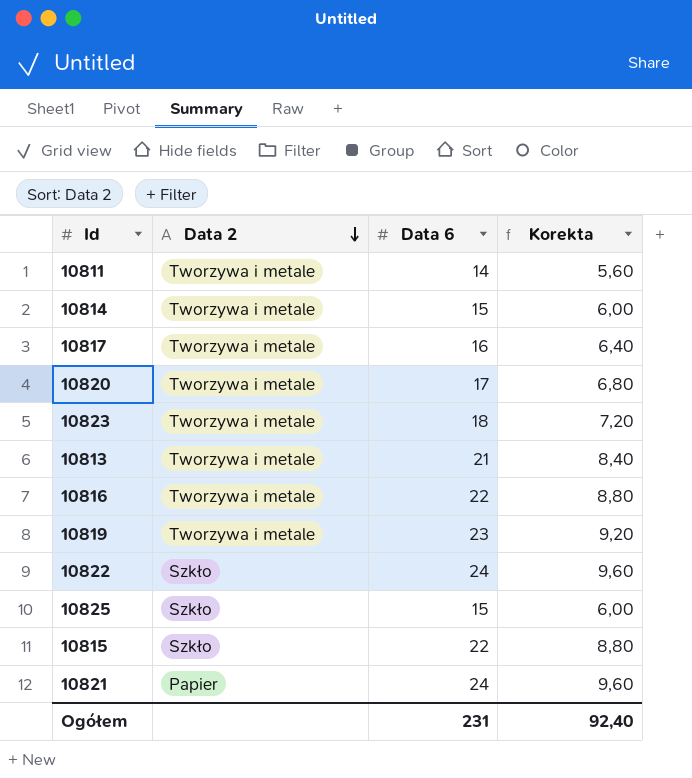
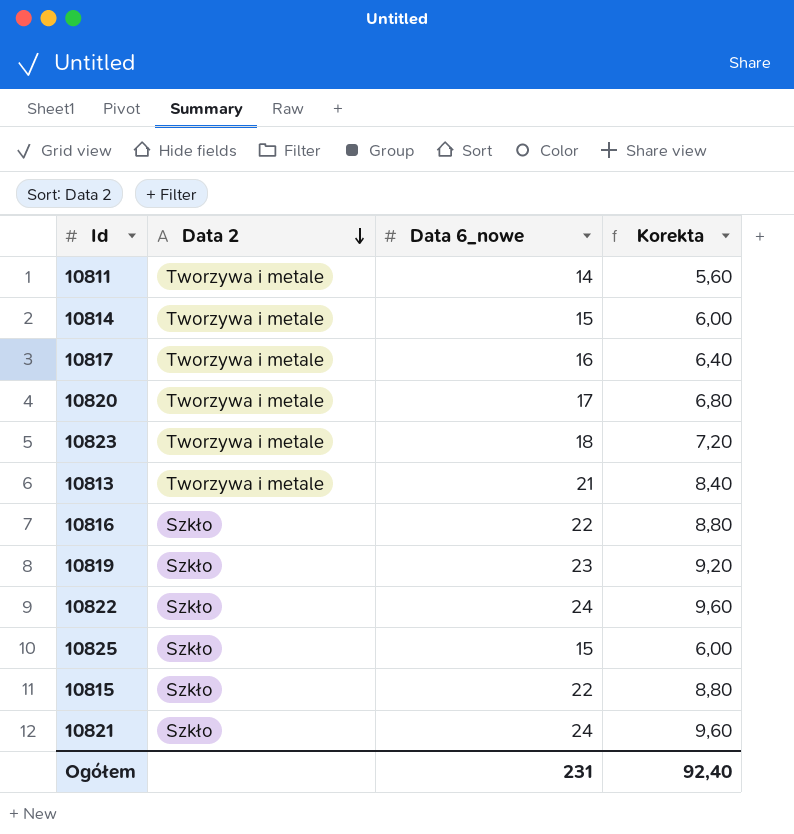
column name: Data 6 -> Data 6_nowe
10816 | Data 2: Tworzywa i metale -> Szkło
10819 | Data 2: Tworzywa i metale -> Szkło
10821 | Data 2: Papier -> Szkło

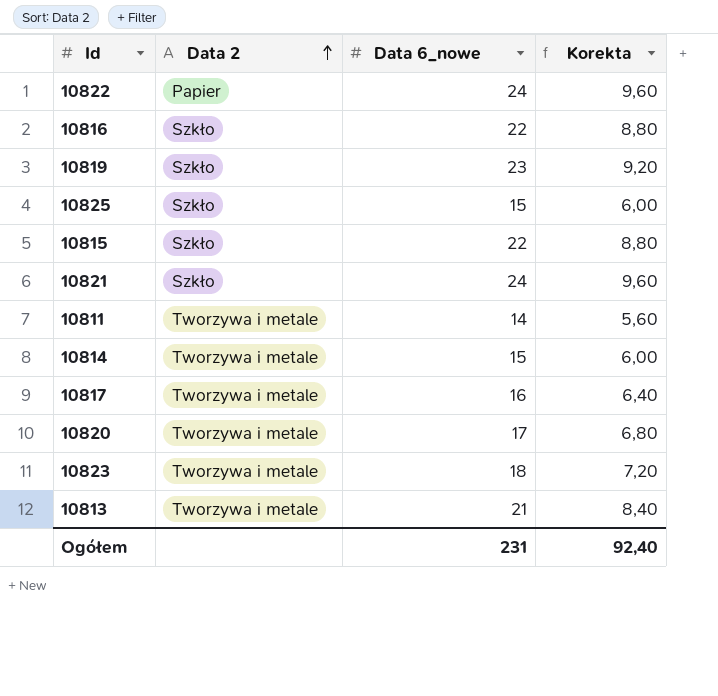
row order: Data 2 descending -> Data 2 ascending
10822 | Data 2: Szkło -> Papier

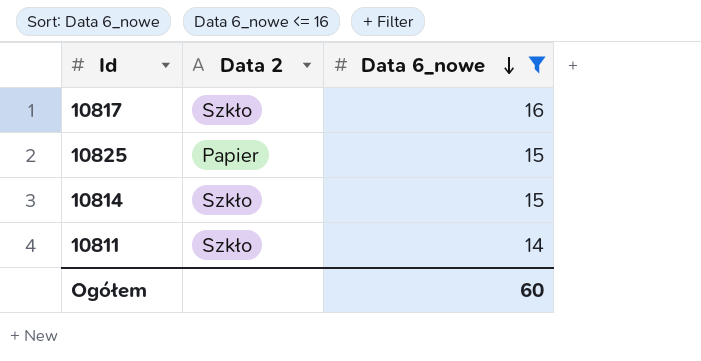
filter: none -> Data 6_nowe <= 16
row order: Data 2 ascending -> Data 6_nowe descending
column Korekta | formula: [Data 6_nowe] * 0,4 -> none
10817 | Data 2: Tworzywa i metale -> Szkło
10825 | Data 2: Szkło -> Papier
10814 | Data 2: Tworzywa i metale -> Szkło
10811 | Data 2: Tworzywa i metale -> Szkło
Ogółem | Data 6_nowe: 231 -> 60

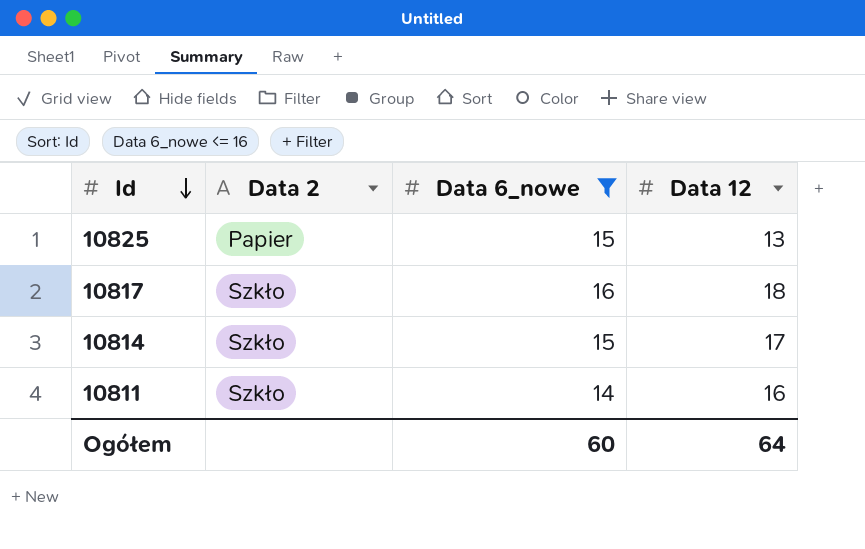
row order: Data 6_nowe descending -> Id descending
column Data 12 | position: none -> 4

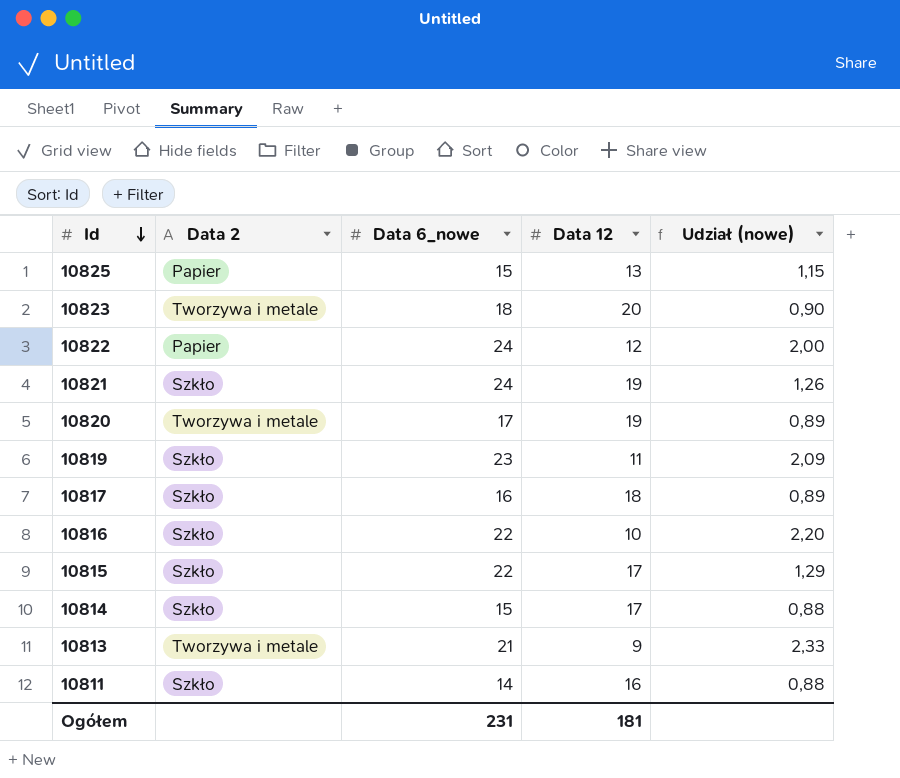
filter: Data 6_nowe <= 16 -> none
column Udział (nowe) | formula: none -> [Data 6_nowe] / [Data 12]
Ogółem | Data 6_nowe: 60 -> 231
Ogółem | Data 12: 64 -> 181

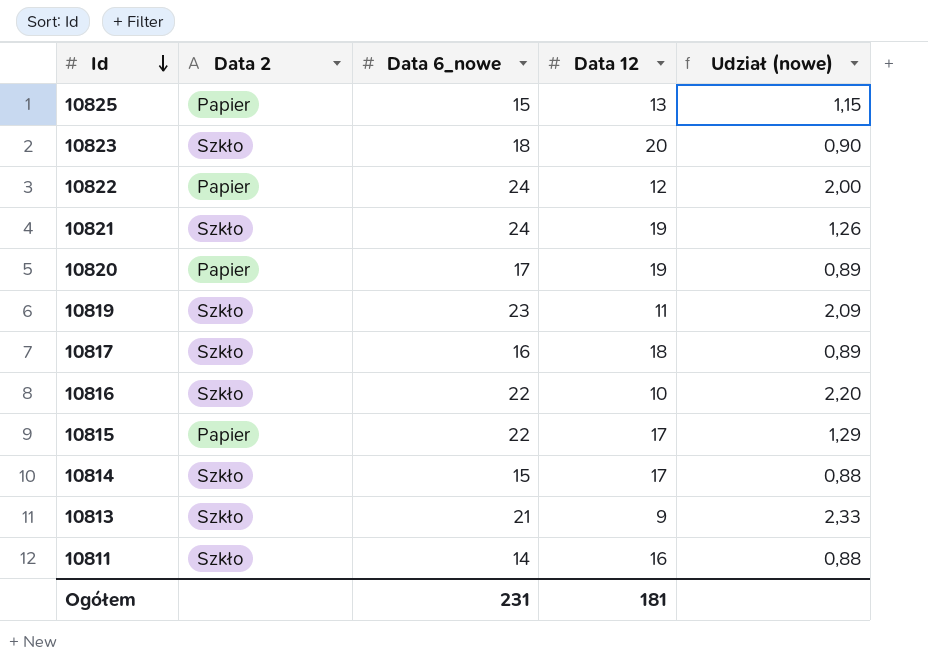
10823 | Data 2: Tworzywa i metale -> Szkło
10820 | Data 2: Tworzywa i metale -> Papier
10815 | Data 2: Szkło -> Papier
10813 | Data 2: Tworzywa i metale -> Szkło

